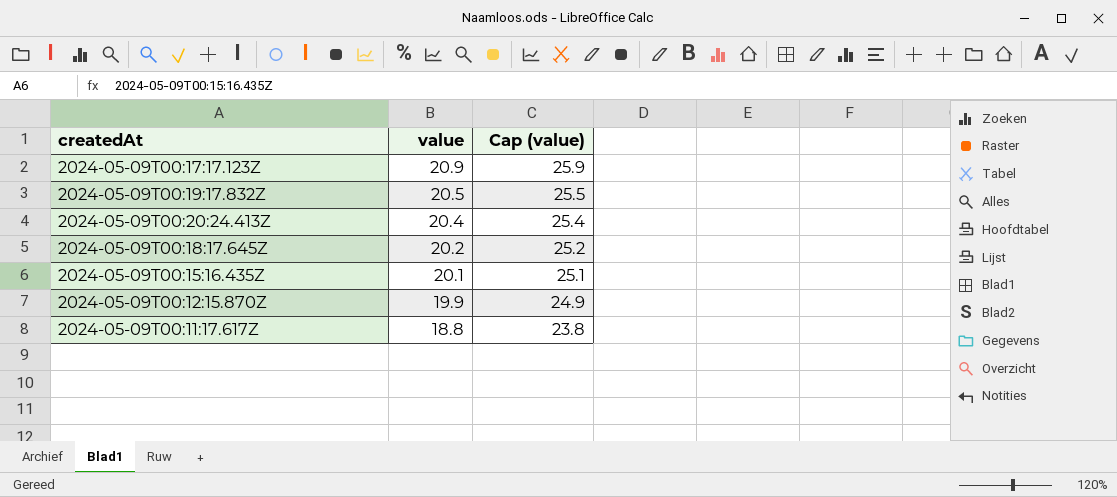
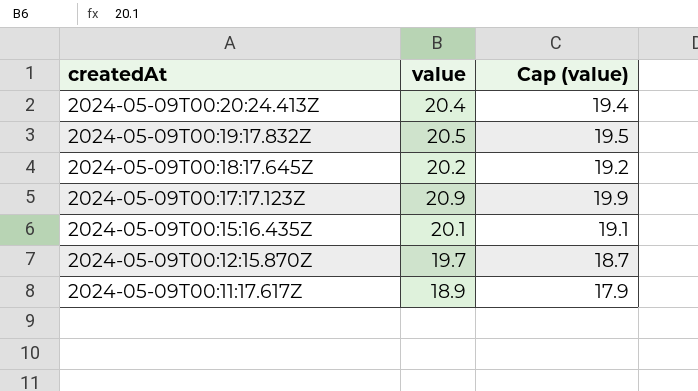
row order: value descending -> createdAt descending
column Cap (value) | formula: [value] + 5 -> [value] - 1
2024-05-09T00:12:15.870Z | value: 19.9 -> 19.7
2024-05-09T00:11:17.617Z | value: 18.8 -> 18.9

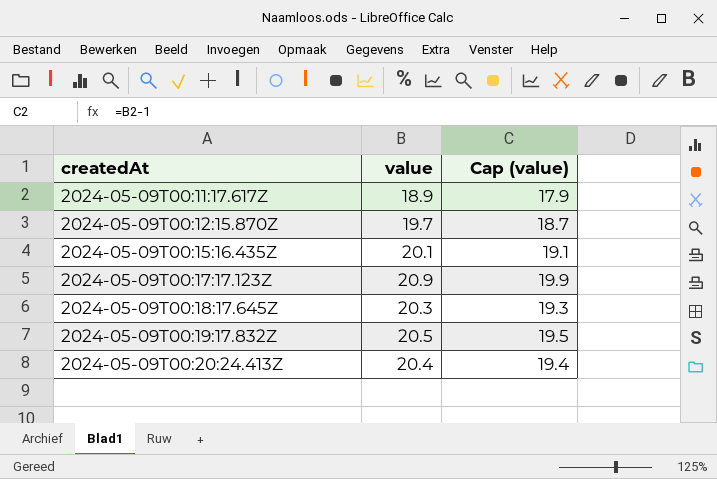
row order: createdAt descending -> createdAt ascending
2024-05-09T00:18:17.645Z | value: 20.2 -> 20.3
2024-05-09T00:18:17.645Z | Cap (value): 19.2 -> 19.3

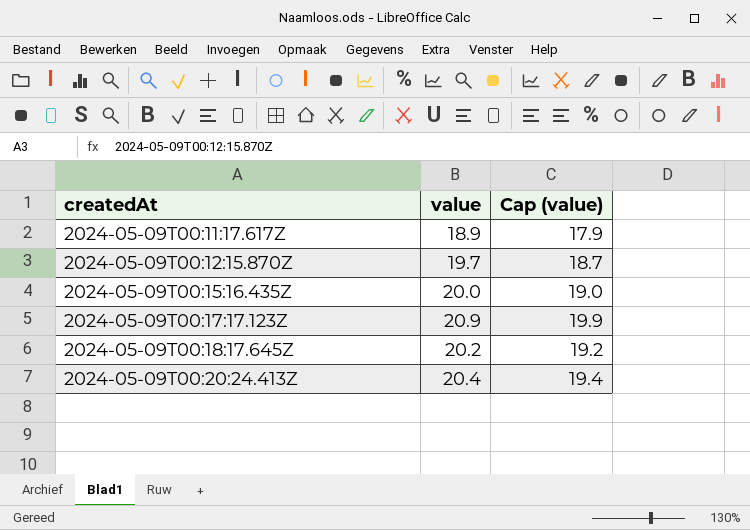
row 2024-05-09T00:19:17.832Z: 20.5 | 19.5 -> none
2024-05-09T00:15:16.435Z | value: 20.1 -> 20.0
2024-05-09T00:15:16.435Z | Cap (value): 19.1 -> 19.0
2024-05-09T00:18:17.645Z | value: 20.3 -> 20.2
2024-05-09T00:18:17.645Z | Cap (value): 19.3 -> 19.2

